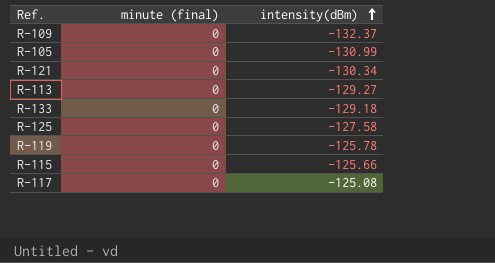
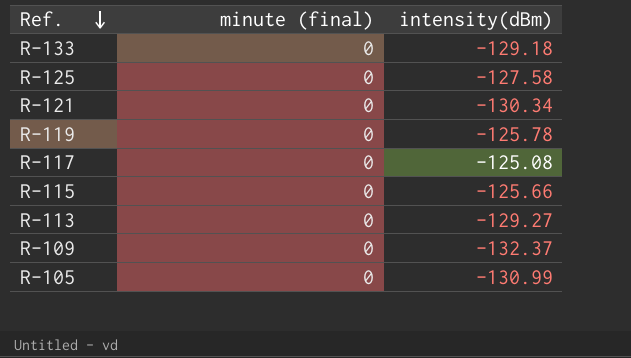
row order: intensity(dBm) ascending -> Ref. descending

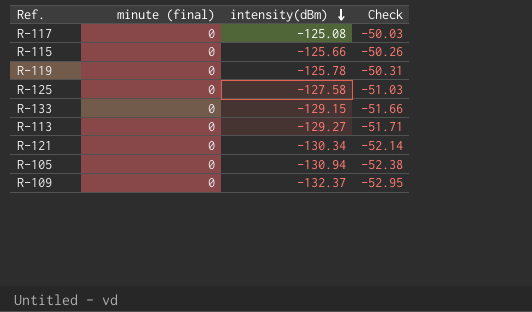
row order: Ref. descending -> intensity(dBm) descending
column Check | formula: none -> [intensity(dBm)] * 0.4
R-133 | intensity(dBm): -129.18 -> -129.15
R-105 | intensity(dBm): -130.99 -> -130.94

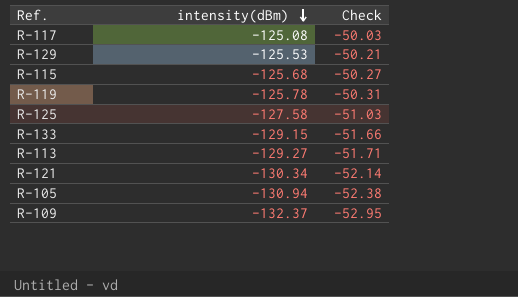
column minute (final) | position: 2 -> none
row R-129: none -> -125.53 | -50.21
R-115 | intensity(dBm): -125.66 -> -125.68
R-115 | Check: -50.26 -> -50.27

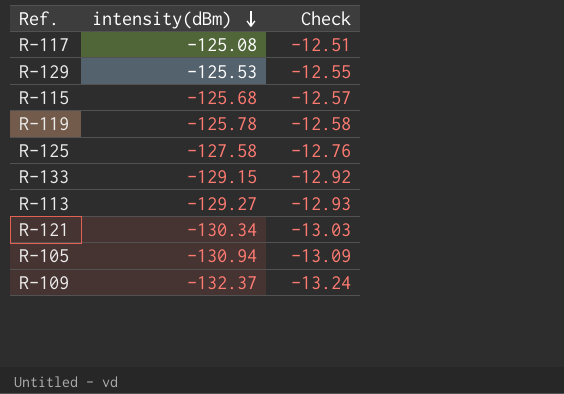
column Check | formula: [intensity(dBm)] * 0.4 -> [intensity(dBm)] * 0.1

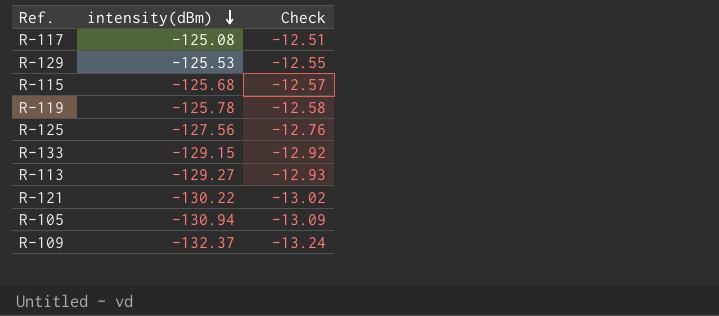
R-125 | intensity(dBm): -127.58 -> -127.56
R-121 | intensity(dBm): -130.34 -> -130.22
R-121 | Check: -13.03 -> -13.02

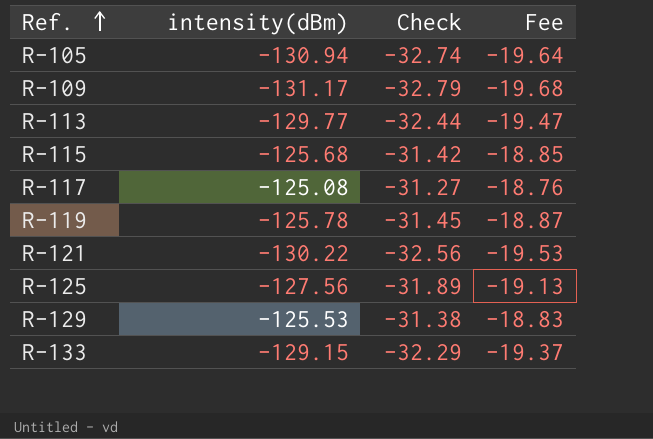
row order: intensity(dBm) descending -> Ref. ascending
column Check | formula: [intensity(dBm)] * 0.1 -> [intensity(dBm)] * 0.25
column Fee | formula: none -> [intensity(dBm)] * 0.15
R-109 | intensity(dBm): -132.37 -> -131.17
R-113 | intensity(dBm): -129.27 -> -129.77

